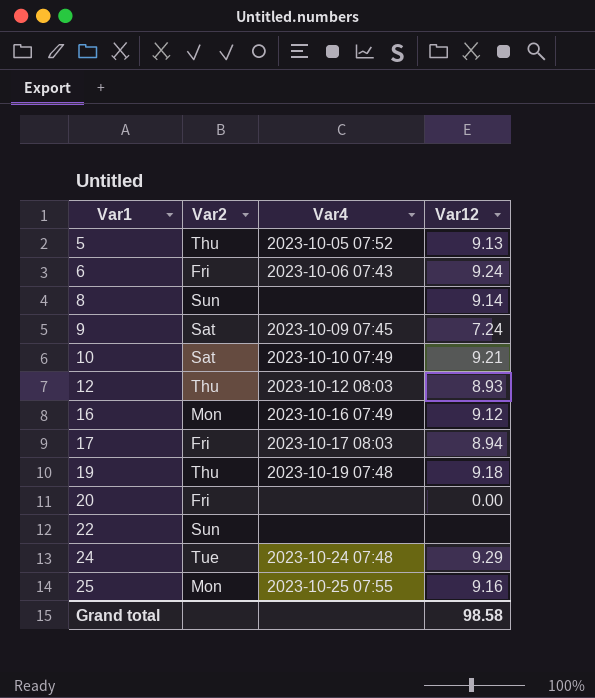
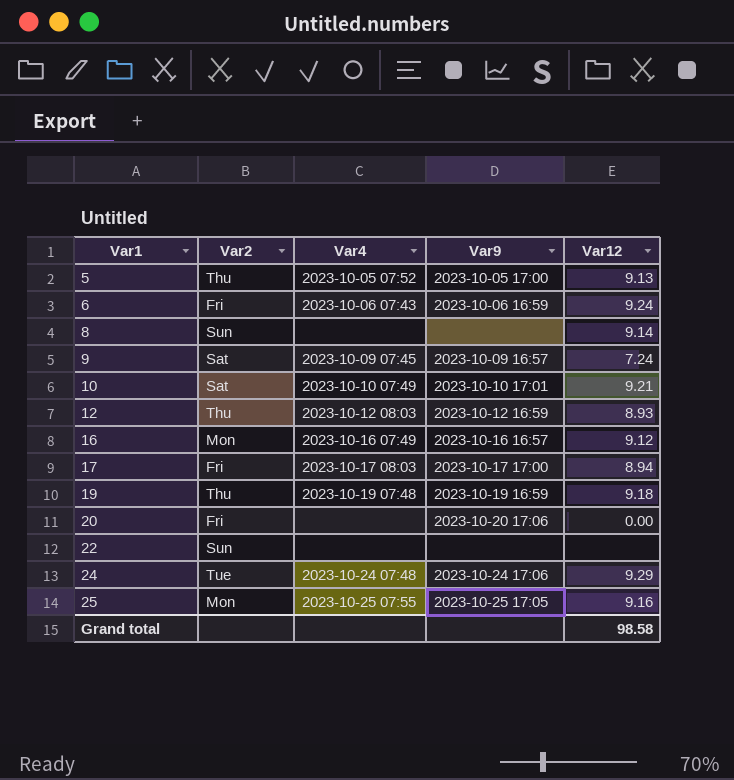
column Var9 | position: none -> 4

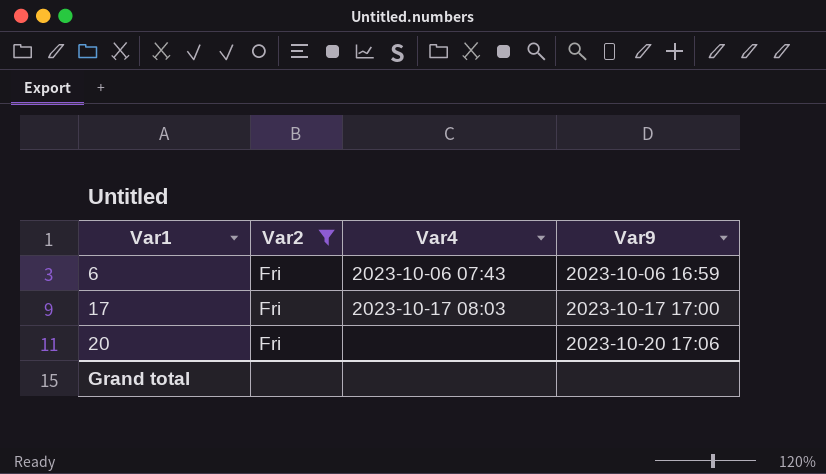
filter: none -> Var2 = Fri
column Var12 | position: 5 -> none

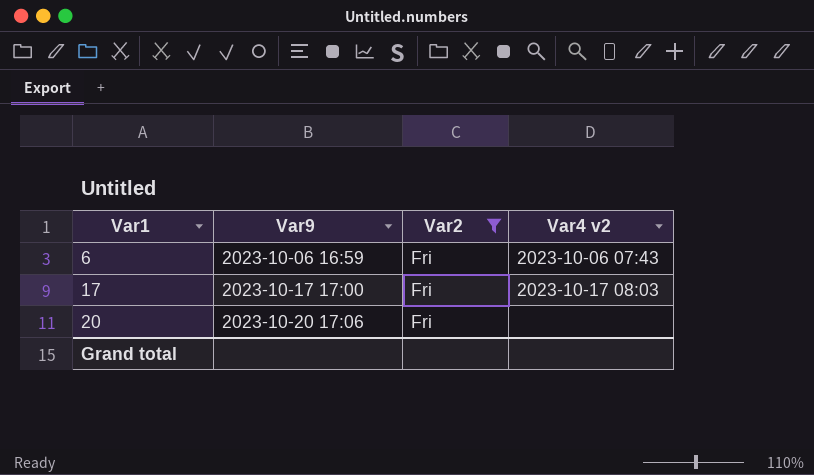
column Var9 | position: 4 -> 2
column name: Var4 -> Var4 v2

